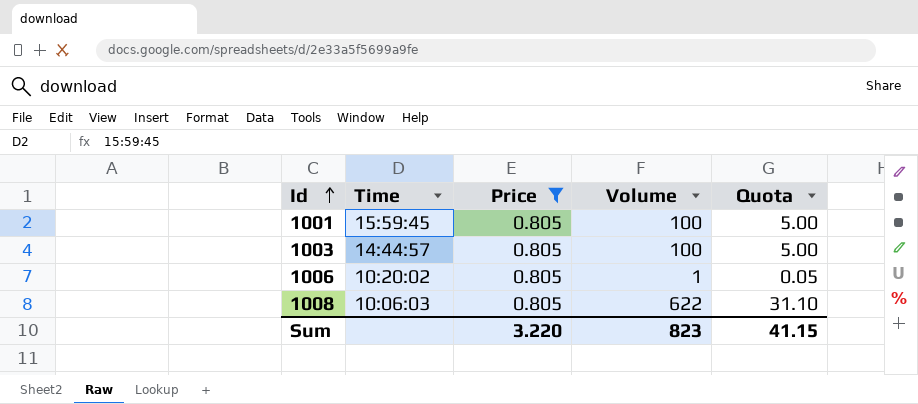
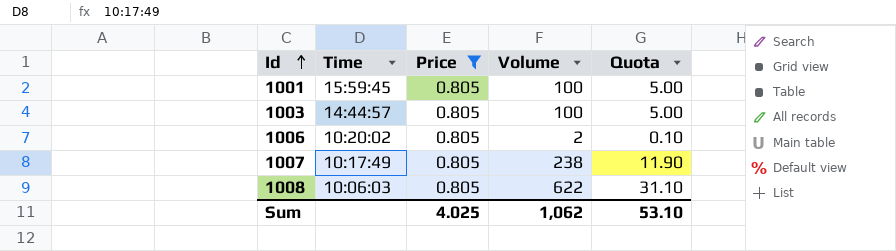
1006 | Volume: 1 -> 2
1006 | Quota: 0.05 -> 0.10
row 1007: none -> 10:17:49 | 0.805 | 238 | 11.90
Sum | Price: 3.220 -> 4.025
Sum | Volume: 823 -> 1,062
Sum | Quota: 41.15 -> 53.10

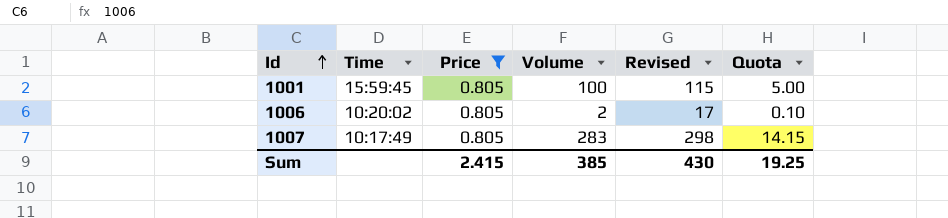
column Revised | formula: none -> [Volume] + 15
row 1003: 14:44:57 | 0.805 | 100 | 5.00 -> none
row 1008: 10:06:03 | 0.805 | 622 | 31.10 -> none
1007 | Volume: 238 -> 283
1007 | Quota: 11.90 -> 14.15
Sum | Price: 4.025 -> 2.415
Sum | Volume: 1,062 -> 385
Sum | Quota: 53.10 -> 19.25

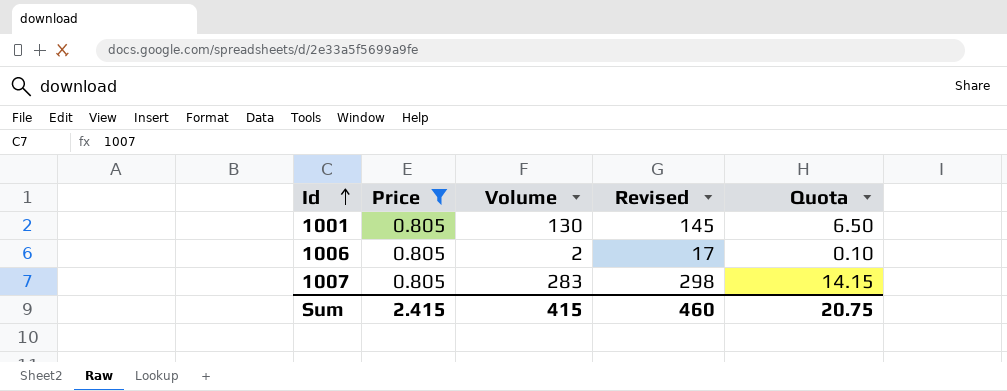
column Time | position: 2 -> none
1001 | Volume: 100 -> 130
1001 | Revised: 115 -> 145
1001 | Quota: 5.00 -> 6.50
Sum | Volume: 385 -> 415
Sum | Revised: 430 -> 460
Sum | Quota: 19.25 -> 20.75

